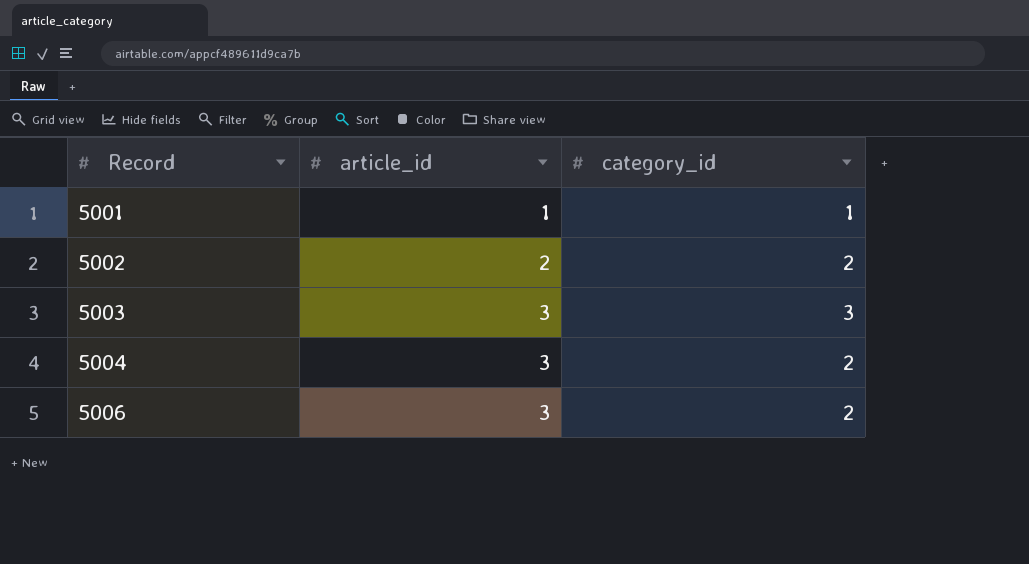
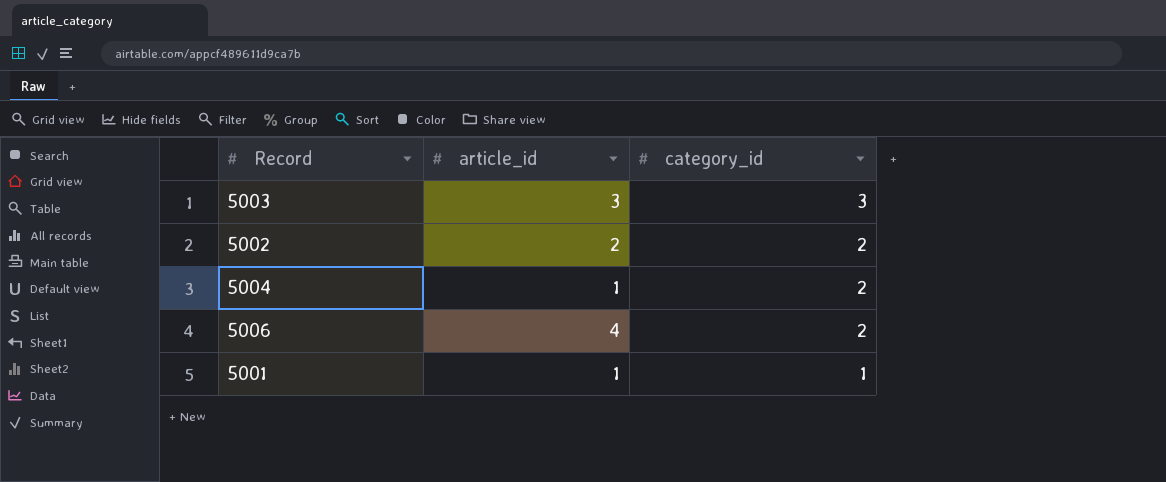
row order: Record ascending -> category_id descending
5004 | article_id: 3 -> 1
5006 | article_id: 3 -> 4

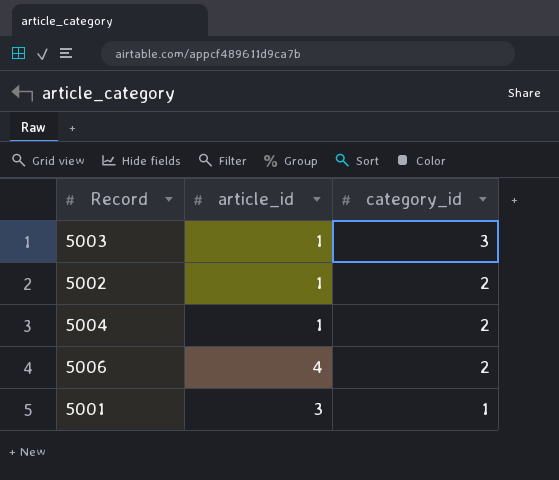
5003 | article_id: 3 -> 1
5002 | article_id: 2 -> 1
5001 | article_id: 1 -> 3

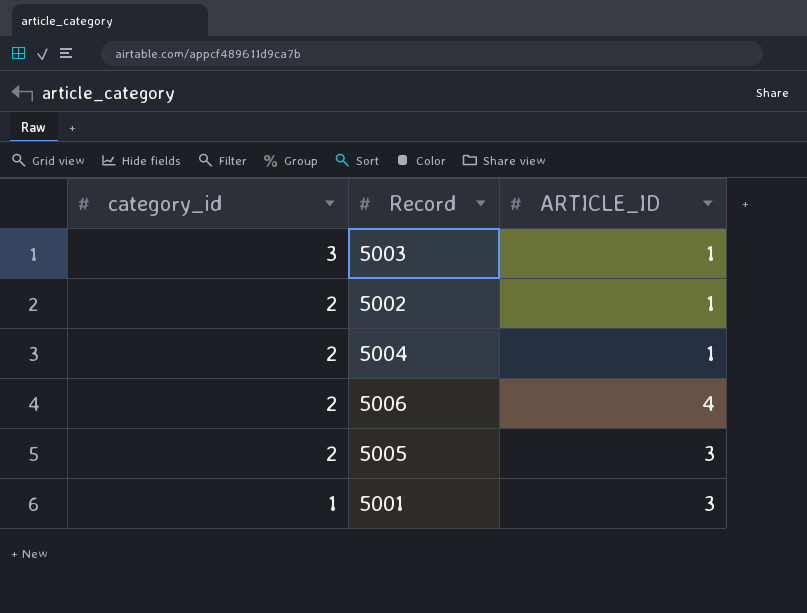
column category_id | position: 3 -> 1
column name: article_id -> ARTICLE_ID
row 5005: none -> 2 | 3

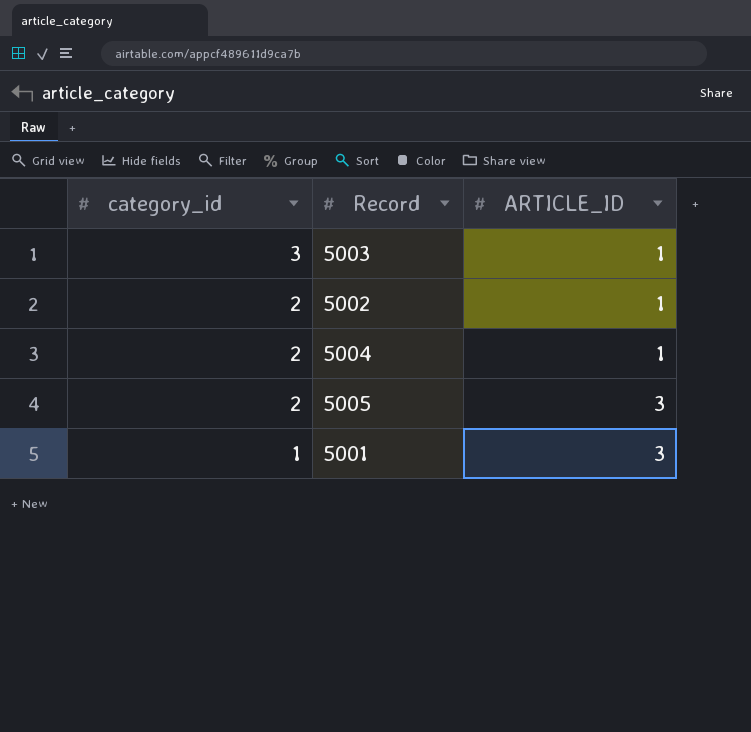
row 5006: 2 | 4 -> none

